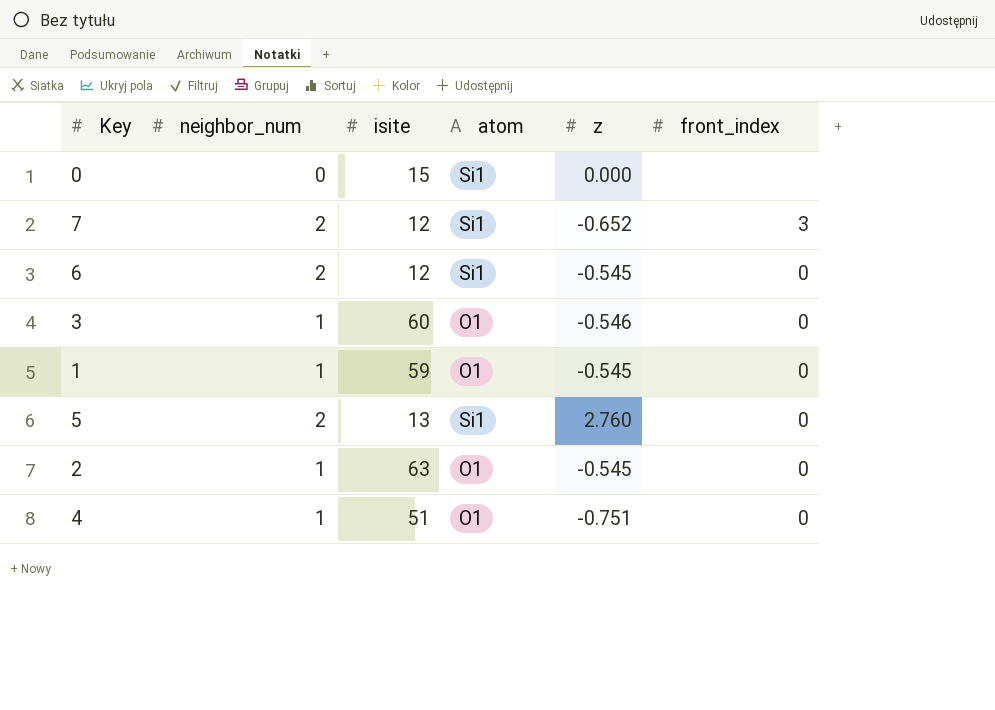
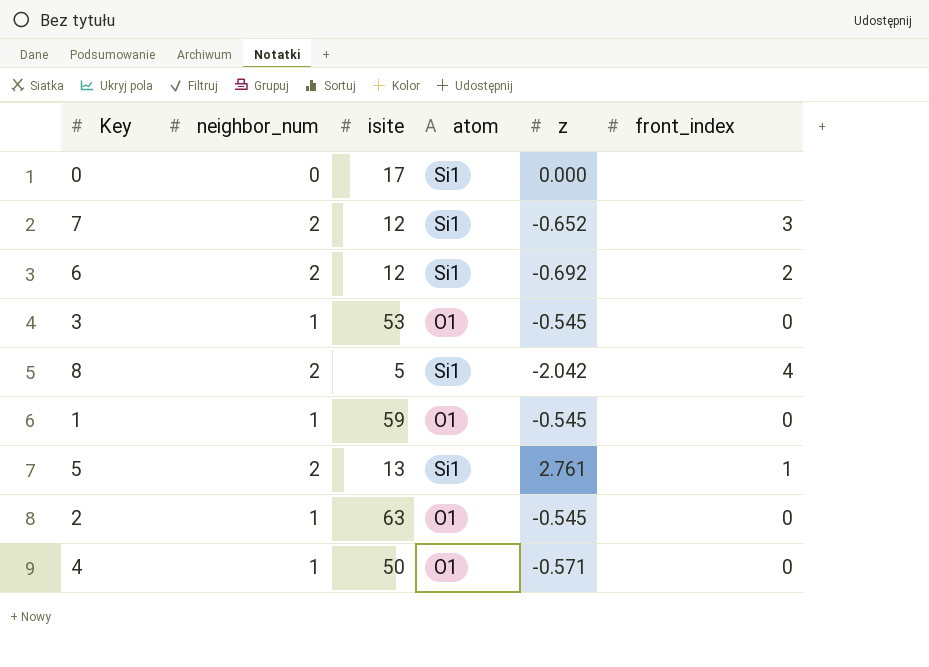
0 | isite: 15 -> 17
6 | z: -0.545 -> -0.692
6 | front_index: 0 -> 2
3 | isite: 60 -> 53
3 | z: -0.546 -> -0.545
row 8: none -> 2 | 5 | Si1 | -2.042 | 4
5 | z: 2.760 -> 2.761
5 | front_index: 0 -> 1
4 | isite: 51 -> 50
4 | z: -0.751 -> -0.571

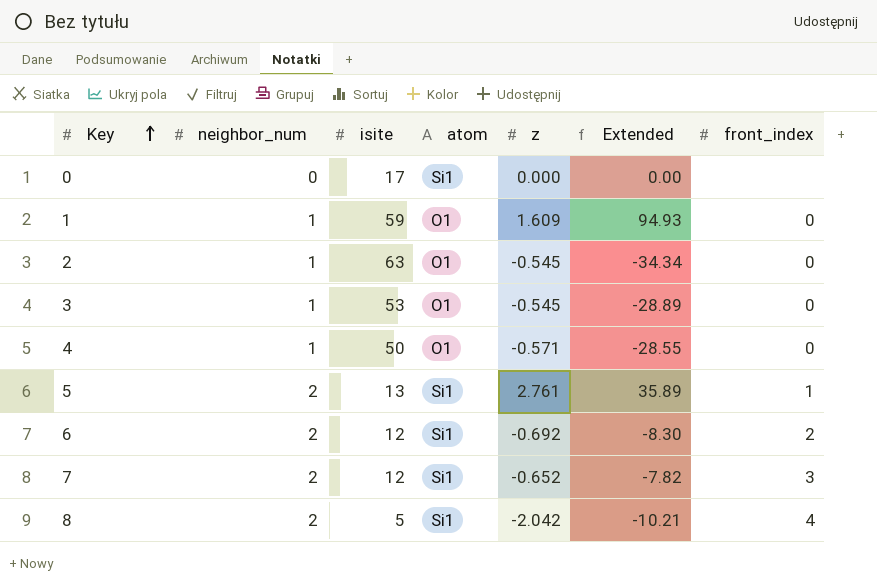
row order: none -> Key ascending
column Extended | formula: none -> [isite] * [z]
1 | z: -0.545 -> 1.609

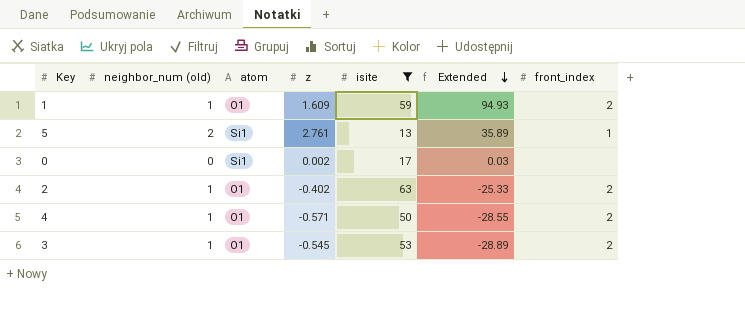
filter: none -> isite >= 13
row order: Key ascending -> Extended descending
column name: neighbor_num -> neighbor_num (old)
column isite | position: 3 -> 5
1 | front_index: 0 -> 2
0 | z: 0.000 -> 0.002
0 | Extended: 0.00 -> 0.03
2 | z: -0.545 -> -0.402
2 | Extended: -34.34 -> -25.33
2 | front_index: 0 -> 2
4 | front_index: 0 -> 2
3 | front_index: 0 -> 2

